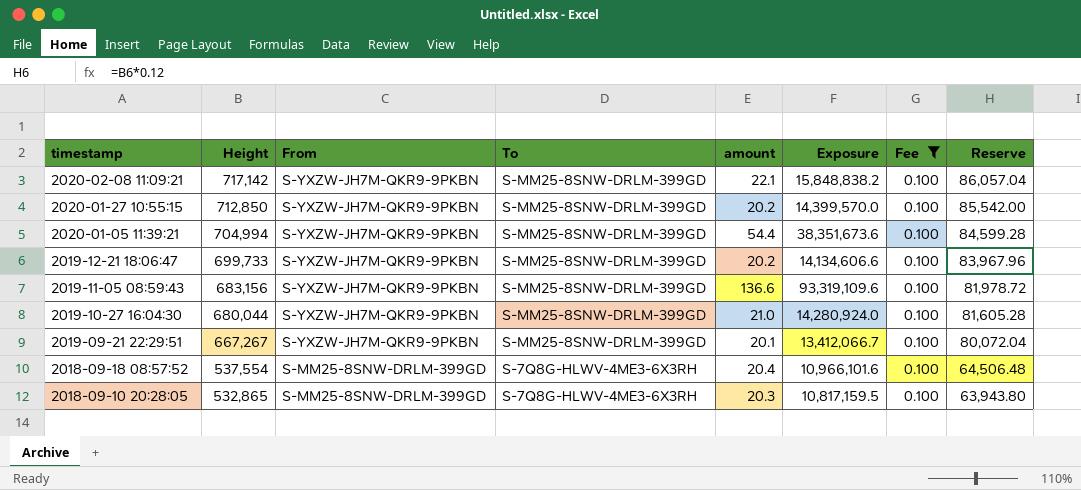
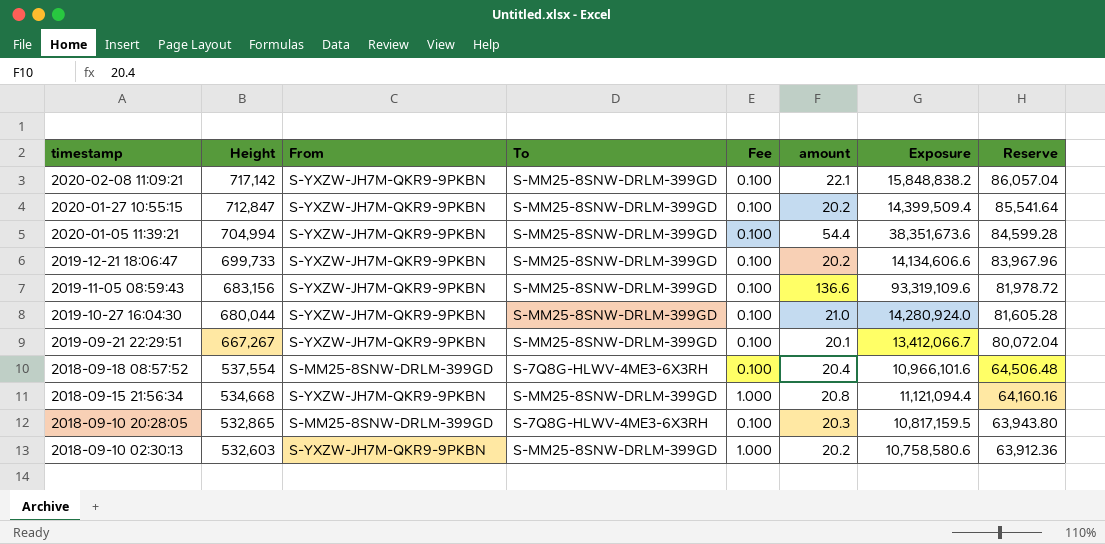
filter: Fee = 0.100 -> none
column Fee | position: 7 -> 5
2020-01-27 10:55:15 | Height: 712,850 -> 712,847
2020-01-27 10:55:15 | Exposure: 14,399,570.0 -> 14,399,509.4
2020-01-27 10:55:15 | Reserve: 85,542.00 -> 85,541.64

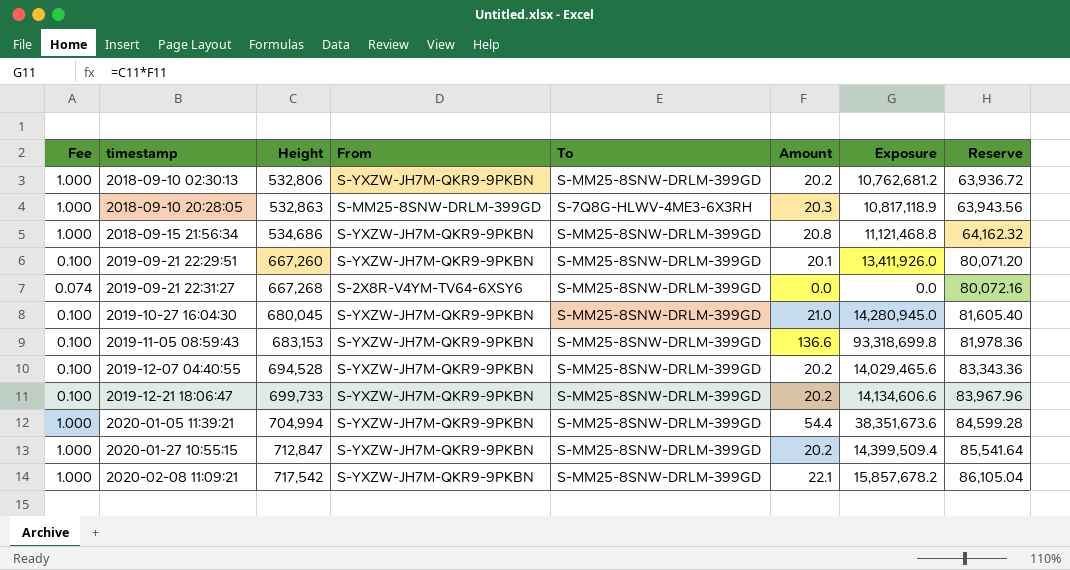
row order: timestamp descending -> timestamp ascending
column Fee | position: 5 -> 1
column name: amount -> Amount
row 2018-09-18 08:57:52: 537,554 | S-MM25-8SNW-DRLM-399GD | S-7Q8G-HLWV-4ME3-6X3RH | 0.100 | 20.4 | 10,966,101.6 | 64,506.48 -> none
2018-09-10 02:30:13 | Height: 532,603 -> 532,806
2018-09-10 02:30:13 | Exposure: 10,758,580.6 -> 10,762,681.2
2018-09-10 02:30:13 | Reserve: 63,912.36 -> 63,936.72
2018-09-10 20:28:05 | Fee: 0.100 -> 1.000
2018-09-10 20:28:05 | Height: 532,865 -> 532,863
2018-09-10 20:28:05 | Exposure: 10,817,159.5 -> 10,817,118.9
2018-09-10 20:28:05 | Reserve: 63,943.80 -> 63,943.56
2018-09-15 21:56:34 | Height: 534,668 -> 534,686
2018-09-15 21:56:34 | Exposure: 11,121,094.4 -> 11,121,468.8
2018-09-15 21:56:34 | Reserve: 64,160.16 -> 64,162.32
2019-09-21 22:29:51 | Height: 667,267 -> 667,260
2019-09-21 22:29:51 | Exposure: 13,412,066.7 -> 13,411,926.0
2019-09-21 22:29:51 | Reserve: 80,072.04 -> 80,071.20
row 2019-09-21 22:31:27: none -> 0.074 | 667,268 | S-2X8R-V4YM-TV64-6XSY6 | S-MM25-8SNW-DRLM-399GD | 0.0 | 0.0 | 80,072.16
2019-10-27 16:04:30 | Height: 680,044 -> 680,045
2019-10-27 16:04:30 | Exposure: 14,280,924.0 -> 14,280,945.0
2019-10-27 16:04:30 | Reserve: 81,605.28 -> 81,605.40
2019-11-05 08:59:43 | Height: 683,156 -> 683,153
2019-11-05 08:59:43 | Exposure: 93,319,109.6 -> 93,318,699.8
2019-11-05 08:59:43 | Reserve: 81,978.72 -> 81,978.36
row 2019-12-07 04:40:55: none -> 0.100 | 694,528 | S-YXZW-JH7M-QKR9-9PKBN | S-MM25-8SNW-DRLM-399GD | 20.2 | 14,029,465.6 | 83,343.36
2020-01-05 11:39:21 | Fee: 0.100 -> 1.000
2020-01-27 10:55:15 | Fee: 0.100 -> 1.000
2020-02-08 11:09:21 | Fee: 0.100 -> 1.000
2020-02-08 11:09:21 | Height: 717,142 -> 717,542
2020-02-08 11:09:21 | Exposure: 15,848,838.2 -> 15,857,678.2
2020-02-08 11:09:21 | Reserve: 86,057.04 -> 86,105.04

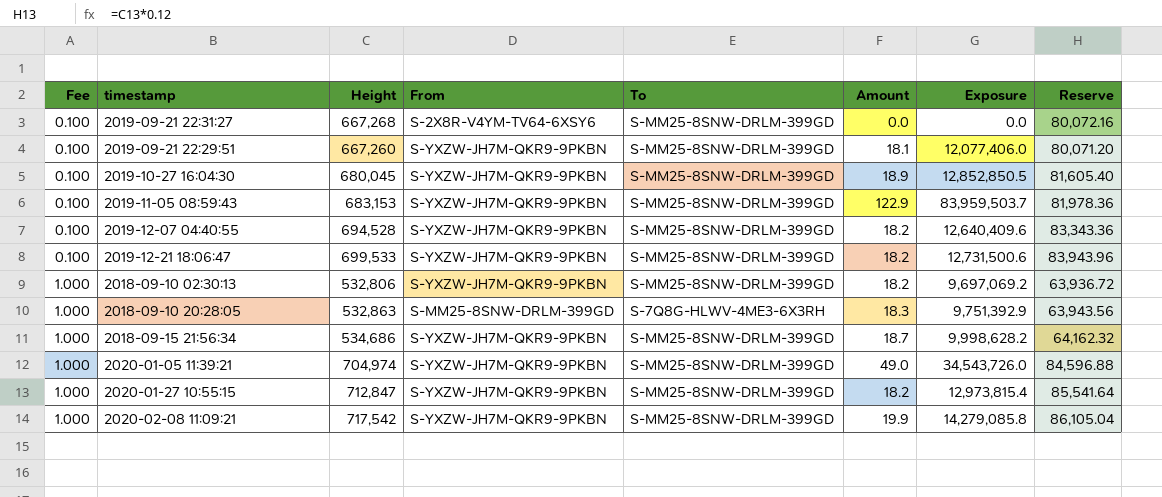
row order: timestamp ascending -> Fee ascending
2019-09-21 22:31:27 | Fee: 0.074 -> 0.100
2019-09-21 22:29:51 | Amount: 20.1 -> 18.1
2019-09-21 22:29:51 | Exposure: 13,411,926.0 -> 12,077,406.0
2019-10-27 16:04:30 | Amount: 21.0 -> 18.9
2019-10-27 16:04:30 | Exposure: 14,280,945.0 -> 12,852,850.5
2019-11-05 08:59:43 | Amount: 136.6 -> 122.9
2019-11-05 08:59:43 | Exposure: 93,318,699.8 -> 83,959,503.7
2019-12-07 04:40:55 | Amount: 20.2 -> 18.2
2019-12-07 04:40:55 | Exposure: 14,029,465.6 -> 12,640,409.6
2019-12-21 18:06:47 | Height: 699,733 -> 699,533
2019-12-21 18:06:47 | Amount: 20.2 -> 18.2
2019-12-21 18:06:47 | Exposure: 14,134,606.6 -> 12,731,500.6
2019-12-21 18:06:47 | Reserve: 83,967.96 -> 83,943.96
2018-09-10 02:30:13 | Amount: 20.2 -> 18.2
2018-09-10 02:30:13 | Exposure: 10,762,681.2 -> 9,697,069.2
2018-09-10 20:28:05 | Amount: 20.3 -> 18.3
2018-09-10 20:28:05 | Exposure: 10,817,118.9 -> 9,751,392.9
2018-09-15 21:56:34 | Amount: 20.8 -> 18.7
2018-09-15 21:56:34 | Exposure: 11,121,468.8 -> 9,998,628.2
2020-01-05 11:39:21 | Height: 704,994 -> 704,974
2020-01-05 11:39:21 | Amount: 54.4 -> 49.0
2020-01-05 11:39:21 | Exposure: 38,351,673.6 -> 34,543,726.0
2020-01-05 11:39:21 | Reserve: 84,599.28 -> 84,596.88
2020-01-27 10:55:15 | Amount: 20.2 -> 18.2
2020-01-27 10:55:15 | Exposure: 14,399,509.4 -> 12,973,815.4
2020-02-08 11:09:21 | Amount: 22.1 -> 19.9
2020-02-08 11:09:21 | Exposure: 15,857,678.2 -> 14,279,085.8

